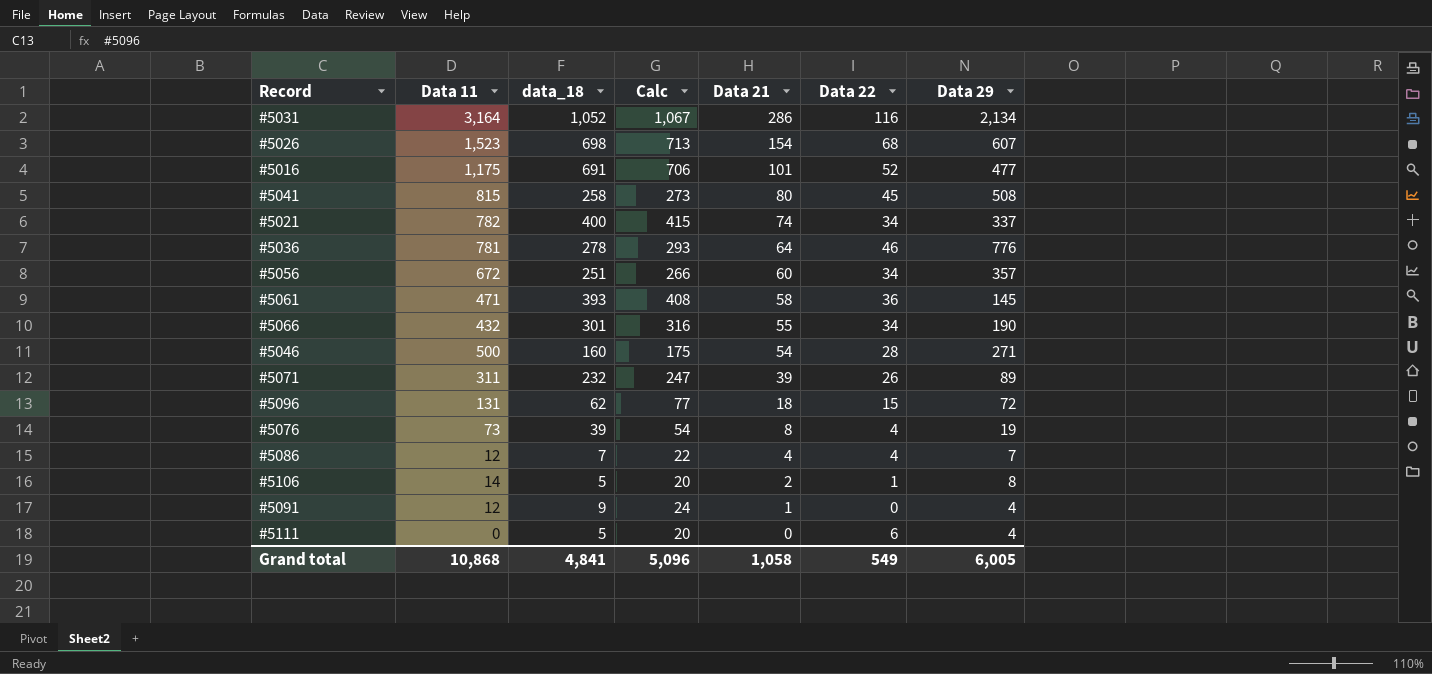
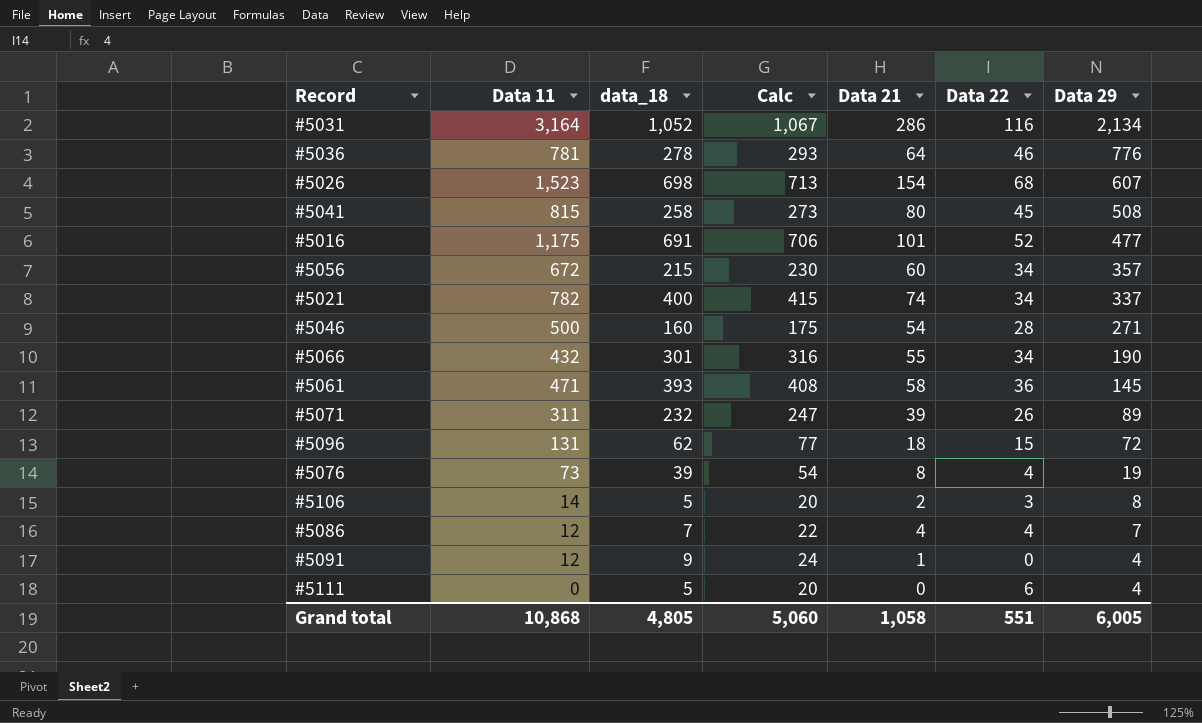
row order: Data 21 descending -> Data 29 descending
#5056 | data_18: 251 -> 215
#5056 | Calc: 266 -> 230
#5106 | Data 22: 1 -> 3
Grand total | data_18: 4,841 -> 4,805
Grand total | Calc: 5,096 -> 5,060
Grand total | Data 22: 549 -> 551

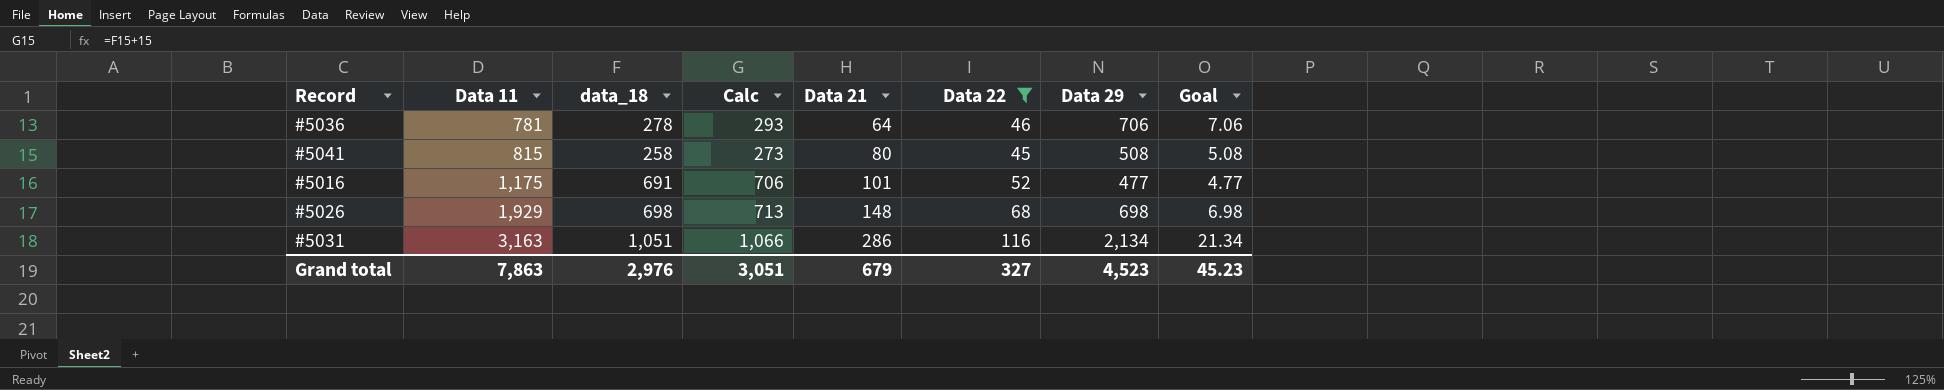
filter: none -> Data 22 >= 45
row order: Data 29 descending -> Data 11 ascending
column Goal | formula: none -> [Data 29] * 0.01
#5036 | Data 29: 776 -> 706
#5026 | Data 11: 1,523 -> 1,929
#5026 | Data 21: 154 -> 148
#5026 | Data 29: 607 -> 698
#5031 | Data 11: 3,164 -> 3,163
#5031 | data_18: 1,052 -> 1,051
#5031 | Calc: 1,067 -> 1,066
Grand total | Data 11: 10,868 -> 7,863
Grand total | data_18: 4,805 -> 2,976
Grand total | Calc: 5,060 -> 3,051
Grand total | Data 21: 1,058 -> 679
Grand total | Data 22: 551 -> 327
Grand total | Data 29: 6,005 -> 4,523

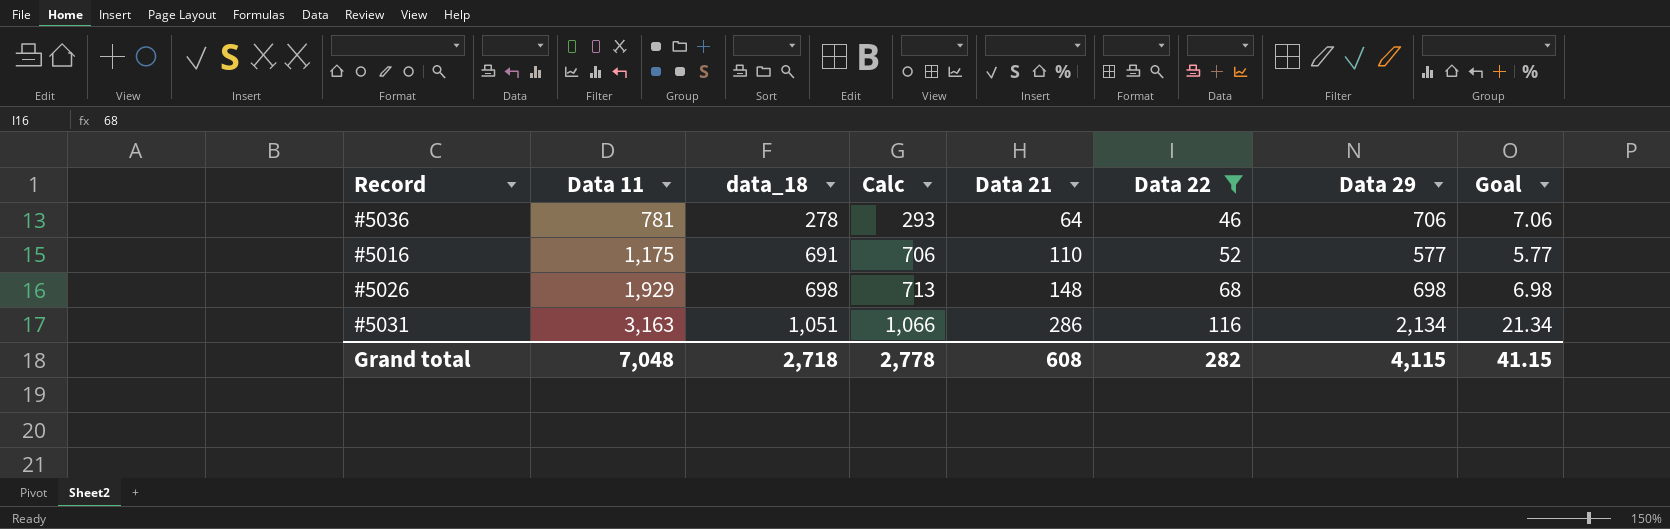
row #5041: 815 | 258 | 273 | 80 | 45 | 508 | 5.08 -> none
#5016 | Data 21: 101 -> 110
#5016 | Data 29: 477 -> 577
#5016 | Goal: 4.77 -> 5.77
Grand total | Data 11: 7,863 -> 7,048
Grand total | data_18: 2,976 -> 2,718
Grand total | Calc: 3,051 -> 2,778
Grand total | Data 21: 679 -> 608
Grand total | Data 22: 327 -> 282
Grand total | Data 29: 4,523 -> 4,115
Grand total | Goal: 45.23 -> 41.15

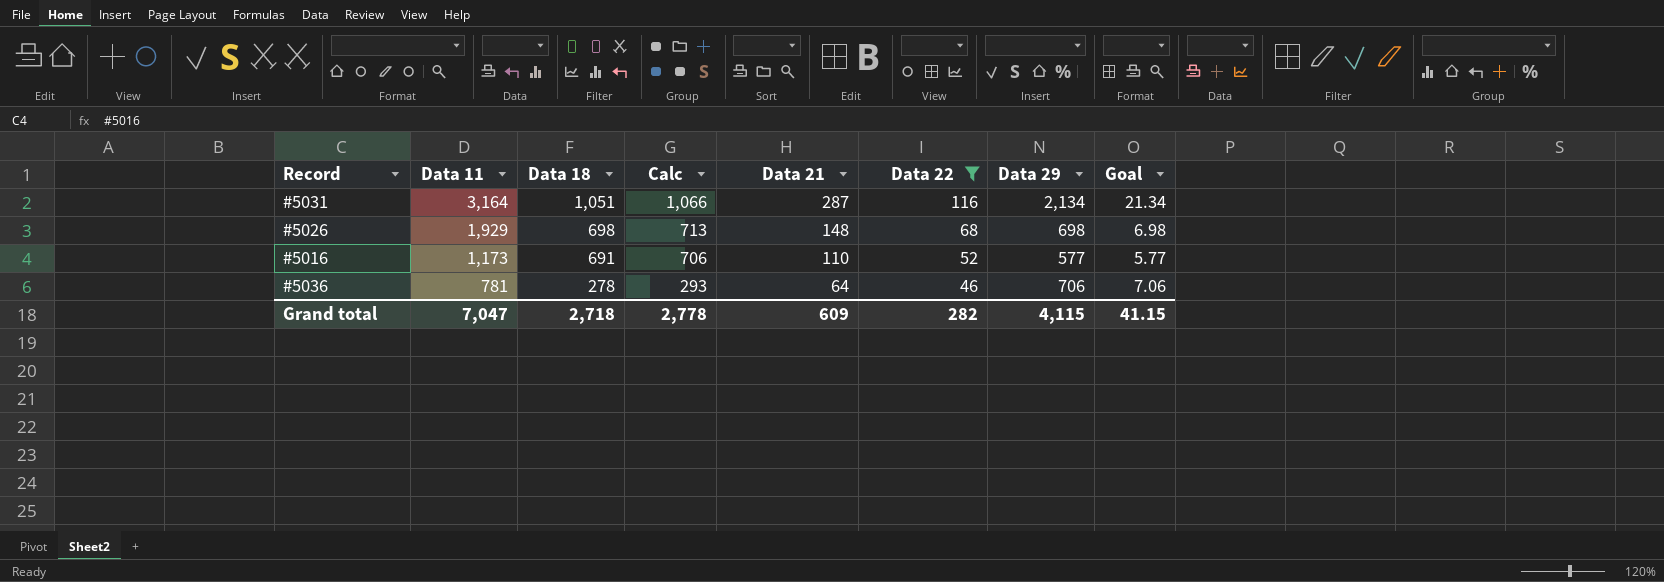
row order: Data 11 ascending -> Data 11 descending
column name: data_18 -> Data 18
#5031 | Data 11: 3,163 -> 3,164
#5031 | Data 21: 286 -> 287
#5016 | Data 11: 1,175 -> 1,173
Grand total | Data 11: 7,048 -> 7,047
Grand total | Data 21: 608 -> 609

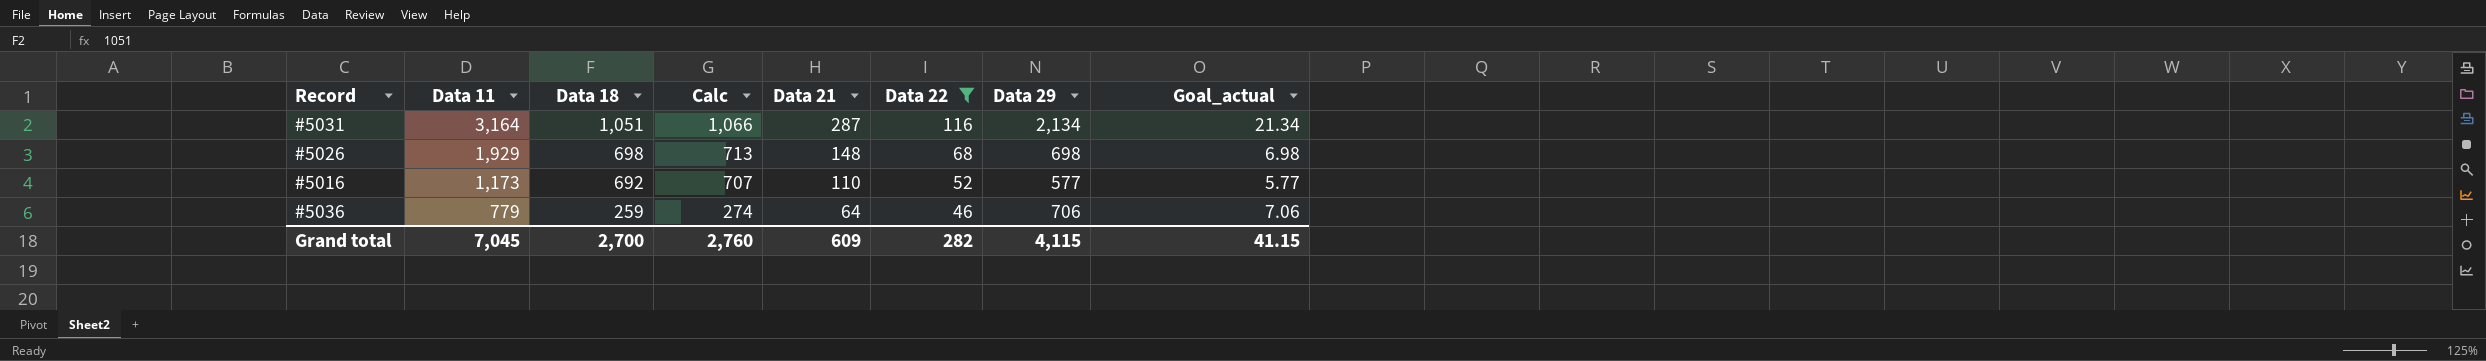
column name: Goal -> Goal_actual
#5016 | Data 18: 691 -> 692
#5016 | Calc: 706 -> 707
#5036 | Data 11: 781 -> 779
#5036 | Data 18: 278 -> 259
#5036 | Calc: 293 -> 274
Grand total | Data 11: 7,047 -> 7,045
Grand total | Data 18: 2,718 -> 2,700
Grand total | Calc: 2,778 -> 2,760

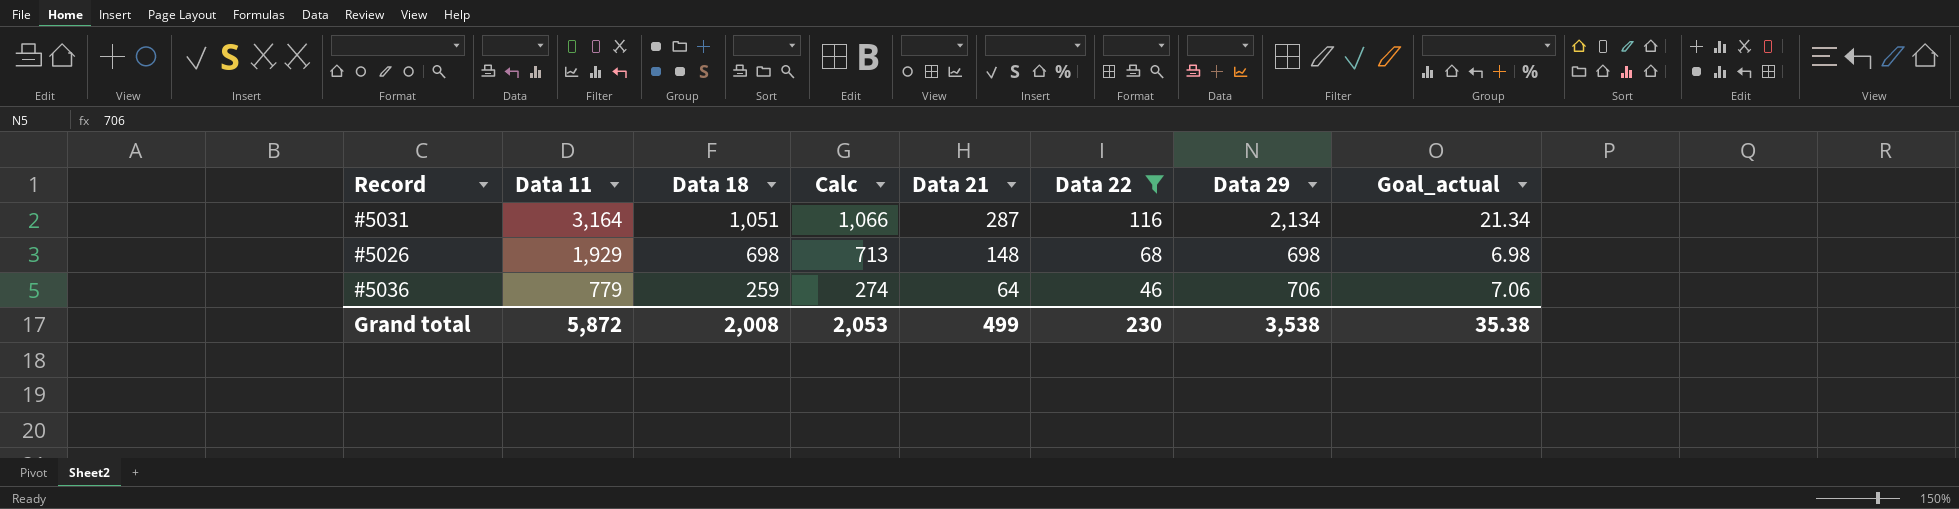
row #5016: 1,173 | 692 | 707 | 110 | 52 | 577 | 5.77 -> none
Grand total | Data 11: 7,045 -> 5,872
Grand total | Data 18: 2,700 -> 2,008
Grand total | Calc: 2,760 -> 2,053
Grand total | Data 21: 609 -> 499
Grand total | Data 22: 282 -> 230
Grand total | Data 29: 4,115 -> 3,538
Grand total | Goal_actual: 41.15 -> 35.38

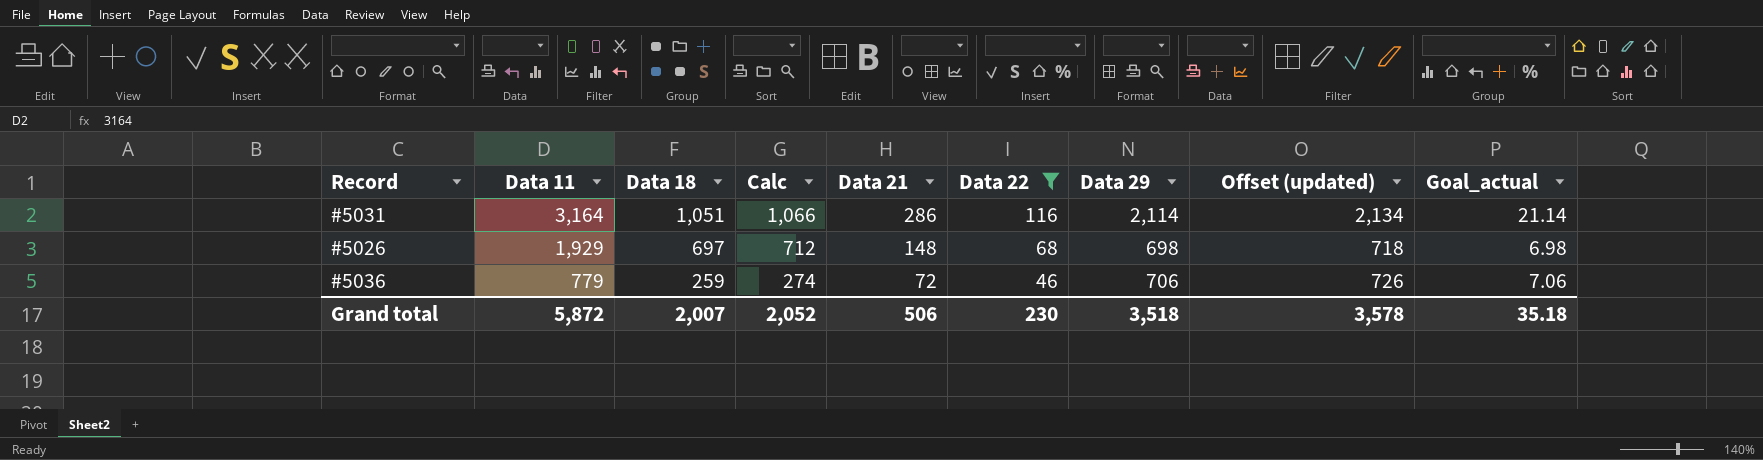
column Offset (updated) | formula: none -> [Data 29] + 20
#5031 | Data 21: 287 -> 286
#5031 | Data 29: 2,134 -> 2,114
#5031 | Goal_actual: 21.34 -> 21.14
#5026 | Data 18: 698 -> 697
#5026 | Calc: 713 -> 712
#5036 | Data 21: 64 -> 72
Grand total | Data 18: 2,008 -> 2,007
Grand total | Calc: 2,053 -> 2,052
Grand total | Data 21: 499 -> 506
Grand total | Data 29: 3,538 -> 3,518
Grand total | Goal_actual: 35.38 -> 35.18

